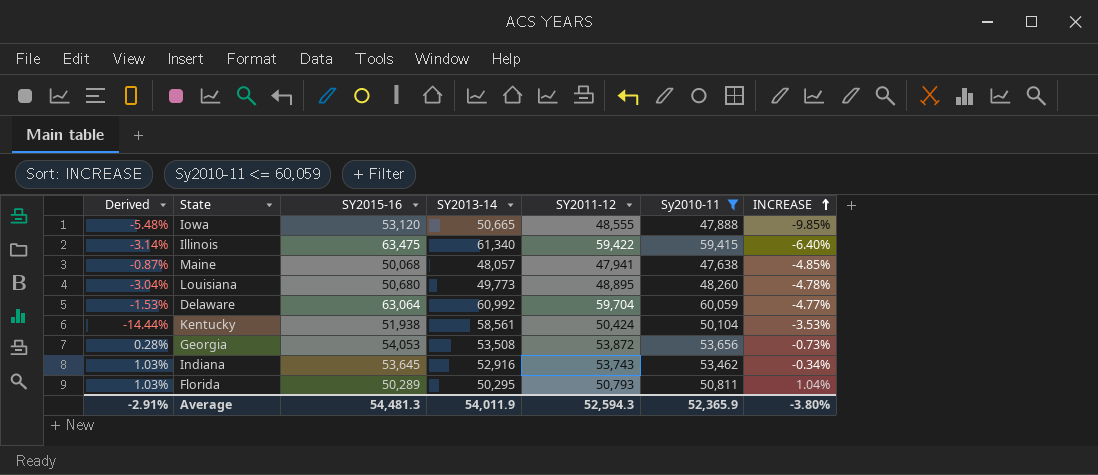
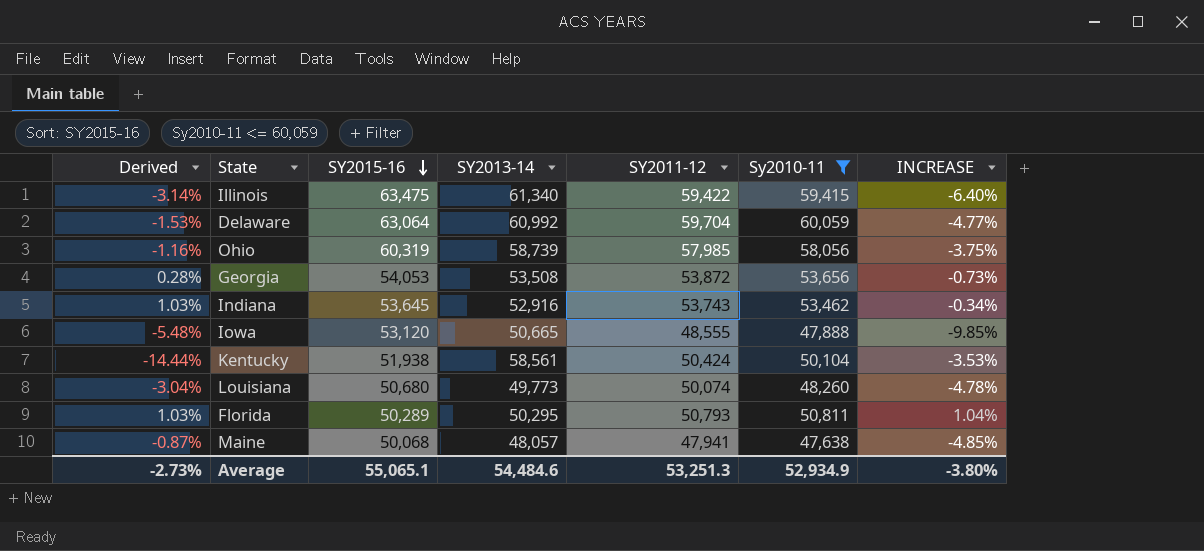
row order: INCREASE ascending -> SY2015-16 descending
row Ohio: none -> -1.16% | 60,319 | 58,739 | 57,985 | 58,056 | -3.75%
Louisiana | SY2011-12: 48,895 -> 50,074
Average | Derived: -2.91% -> -2.73%
Average | SY2015-16: 54,481.3 -> 55,065.1
Average | SY2013-14: 54,011.9 -> 54,484.6
Average | SY2011-12: 52,594.3 -> 53,251.3
Average | Sy2010-11: 52,365.9 -> 52,934.9

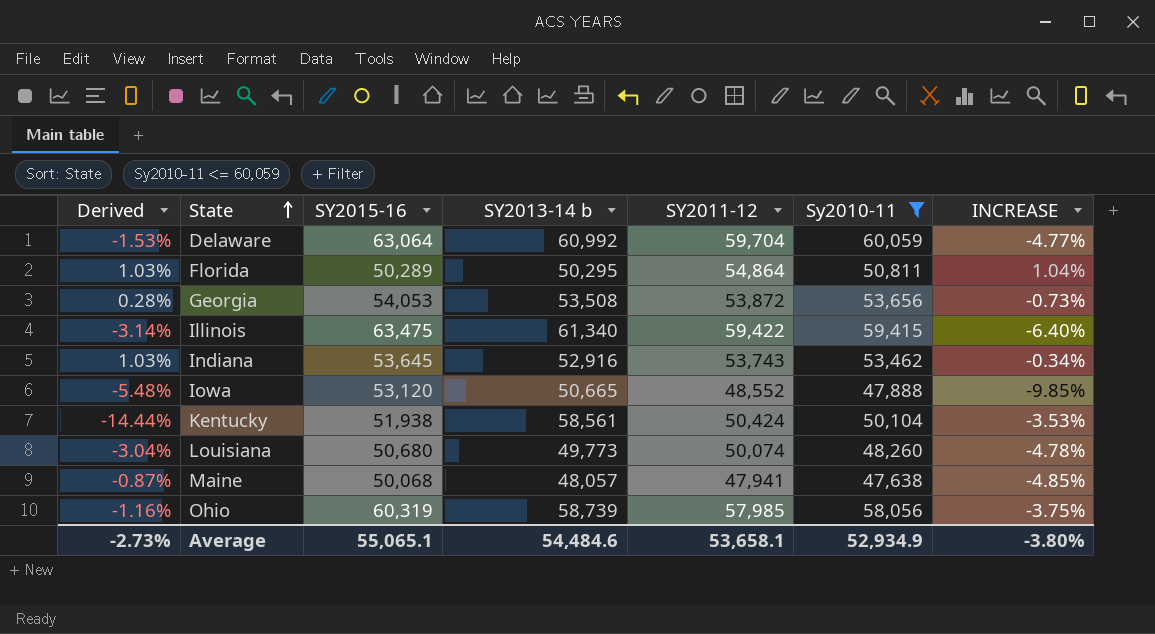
row order: SY2015-16 descending -> State ascending
column name: SY2013-14 -> SY2013-14 b
Florida | SY2011-12: 50,793 -> 54,864
Iowa | SY2011-12: 48,555 -> 48,552
Average | SY2011-12: 53,251.3 -> 53,658.1

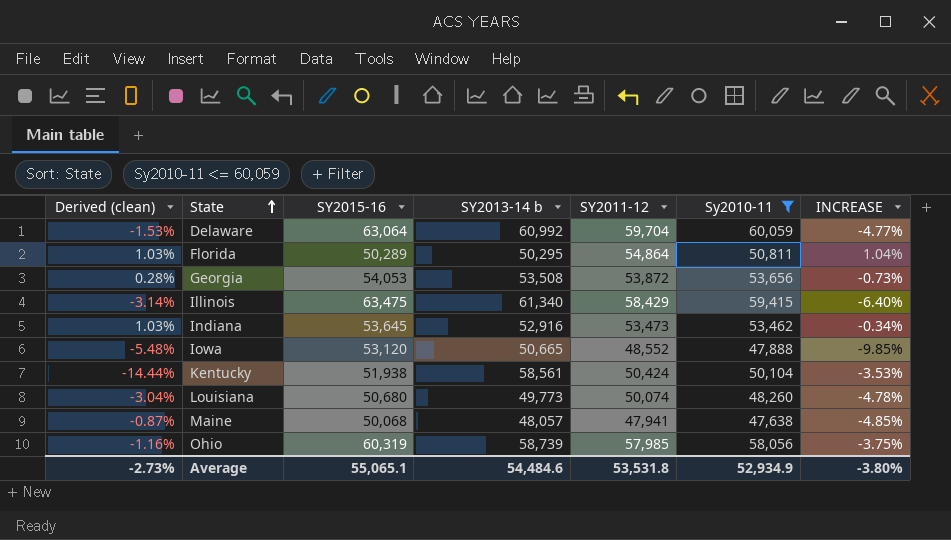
column name: Derived -> Derived (clean)
Illinois | SY2011-12: 59,422 -> 58,429
Indiana | SY2011-12: 53,743 -> 53,473
Average | SY2011-12: 53,658.1 -> 53,531.8

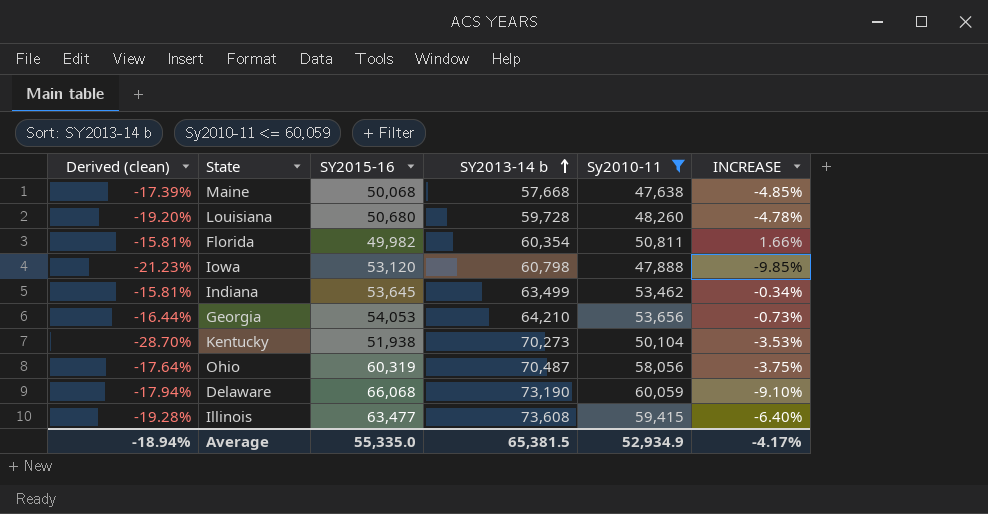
row order: State ascending -> SY2013-14 b ascending
column SY2011-12 | position: 5 -> none
Maine | Derived (clean): -0.87% -> -17.39%
Maine | SY2013-14 b: 48,057 -> 57,668
Louisiana | Derived (clean): -3.04% -> -19.20%
Louisiana | SY2013-14 b: 49,773 -> 59,728
Florida | Derived (clean): 1.03% -> -15.81%
Florida | SY2015-16: 50,289 -> 49,982
Florida | SY2013-14 b: 50,295 -> 60,354
Florida | INCREASE: 1.04% -> 1.66%
Iowa | Derived (clean): -5.48% -> -21.23%
Iowa | SY2013-14 b: 50,665 -> 60,798
Indiana | Derived (clean): 1.03% -> -15.81%
Indiana | SY2013-14 b: 52,916 -> 63,499
Georgia | Derived (clean): 0.28% -> -16.44%
Georgia | SY2013-14 b: 53,508 -> 64,210
Kentucky | Derived (clean): -14.44% -> -28.70%
Kentucky | SY2013-14 b: 58,561 -> 70,273
Ohio | Derived (clean): -1.16% -> -17.64%
Ohio | SY2013-14 b: 58,739 -> 70,487
Delaware | Derived (clean): -1.53% -> -17.94%
Delaware | SY2015-16: 63,064 -> 66,068
Delaware | SY2013-14 b: 60,992 -> 73,190
Delaware | INCREASE: -4.77% -> -9.10%
Illinois | Derived (clean): -3.14% -> -19.28%
Illinois | SY2015-16: 63,475 -> 63,477
Illinois | SY2013-14 b: 61,340 -> 73,608
Average | Derived (clean): -2.73% -> -18.94%
Average | SY2015-16: 55,065.1 -> 55,335.0
Average | SY2013-14 b: 54,484.6 -> 65,381.5
Average | INCREASE: -3.80% -> -4.17%

